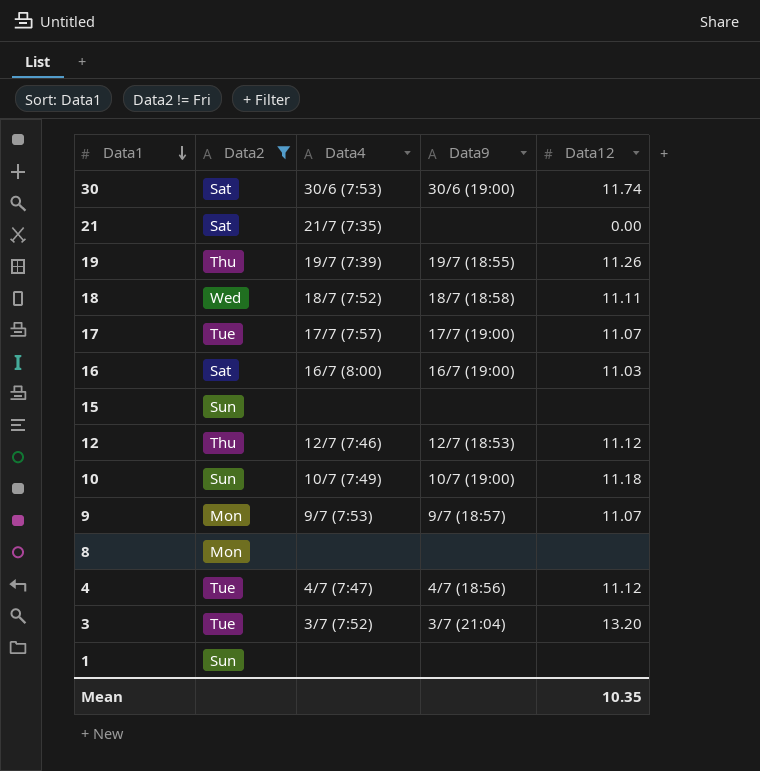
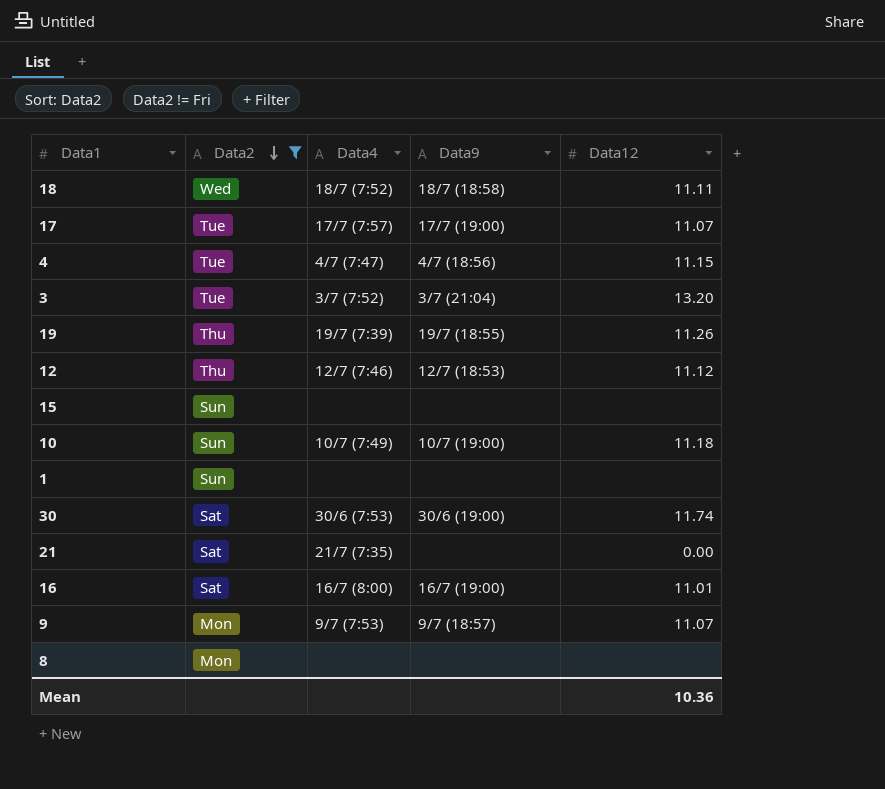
row order: Data1 descending -> Data2 descending
4 | Data12: 11.12 -> 11.15
16 | Data12: 11.03 -> 11.01
Mean | Data12: 10.35 -> 10.36

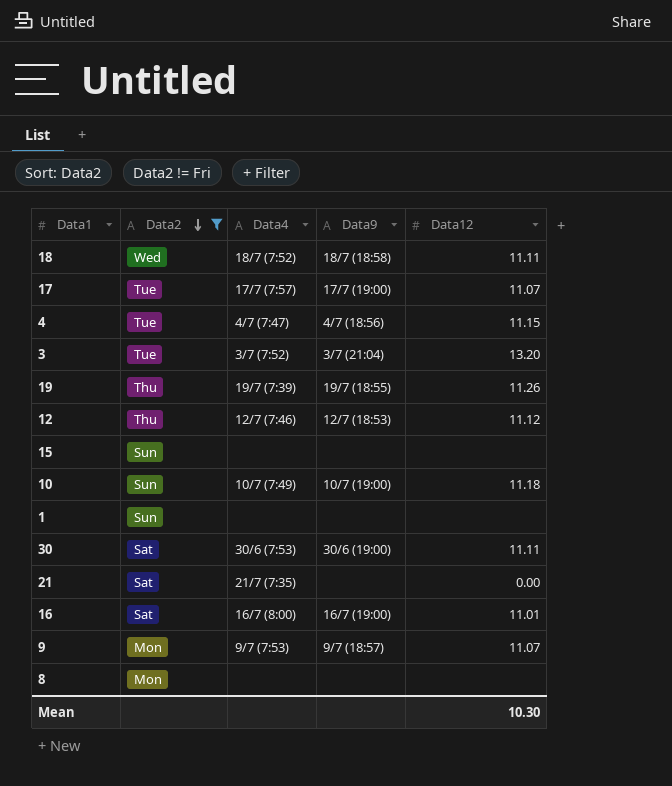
30 | Data12: 11.74 -> 11.11
Mean | Data12: 10.36 -> 10.30

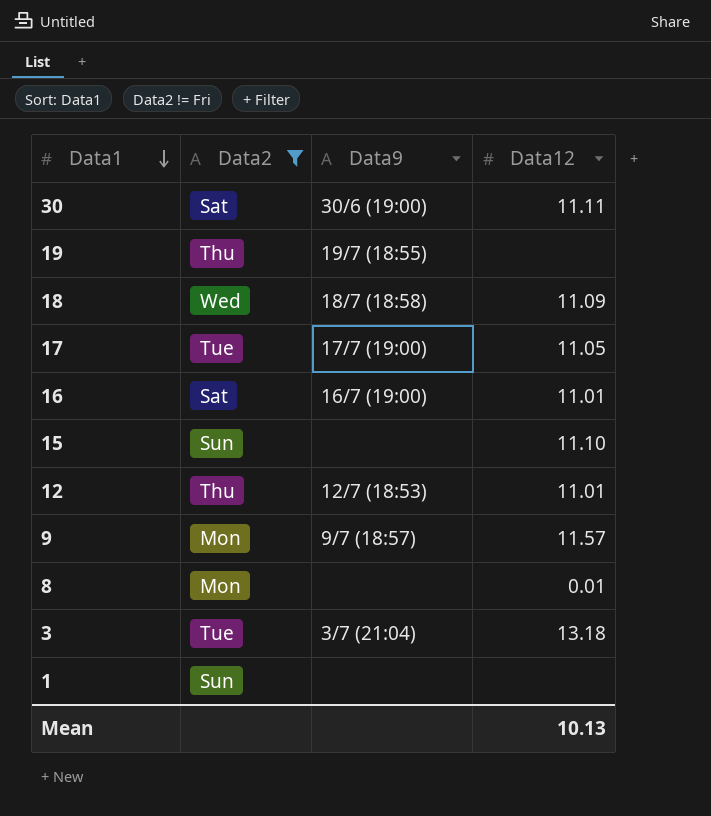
row order: Data2 descending -> Data1 descending
column Data4 | position: 3 -> none
row 4: Tue | 4/7 (7:47) | 4/7 (18:56) | 11.15 -> none
row 10: Sun | 10/7 (7:49) | 10/7 (19:00) | 11.18 -> none
row 21: Sat | 21/7 (7:35) | none | 0.00 -> none
19 | Data12: 11.26 -> none
18 | Data12: 11.11 -> 11.09
17 | Data12: 11.07 -> 11.05
15 | Data12: none -> 11.10
12 | Data12: 11.12 -> 11.01
9 | Data12: 11.07 -> 11.57
8 | Data12: none -> 0.01
3 | Data12: 13.20 -> 13.18
Mean | Data12: 10.30 -> 10.13

